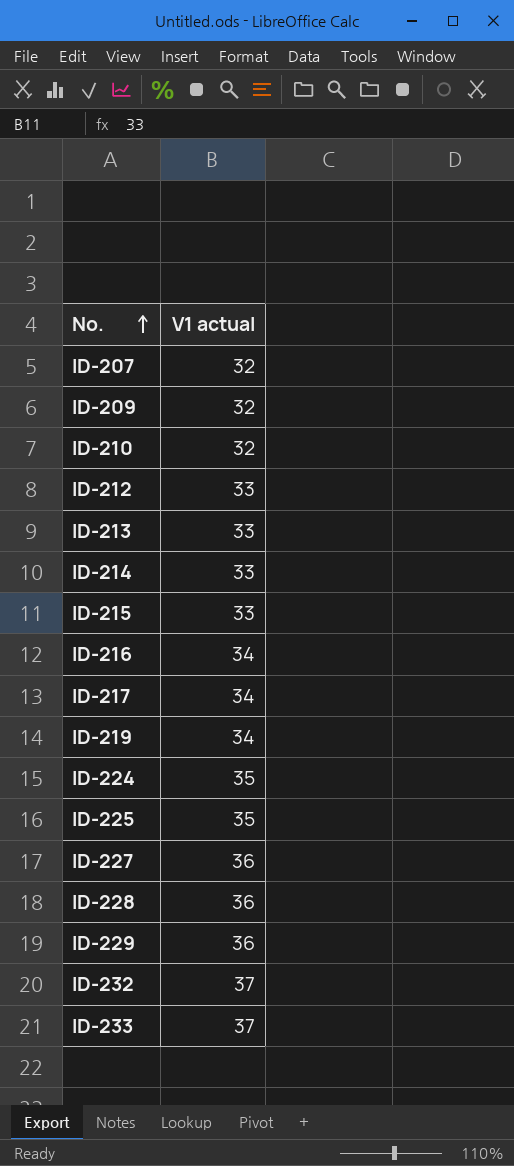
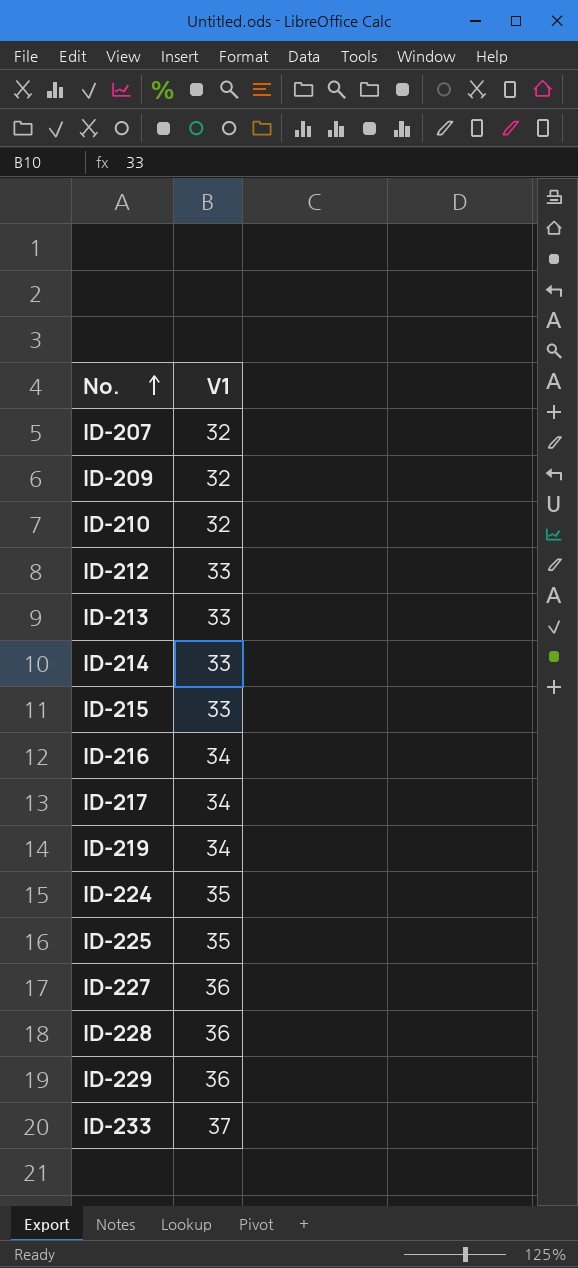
column name: V1 actual -> V1
row ID-232: 37 -> none

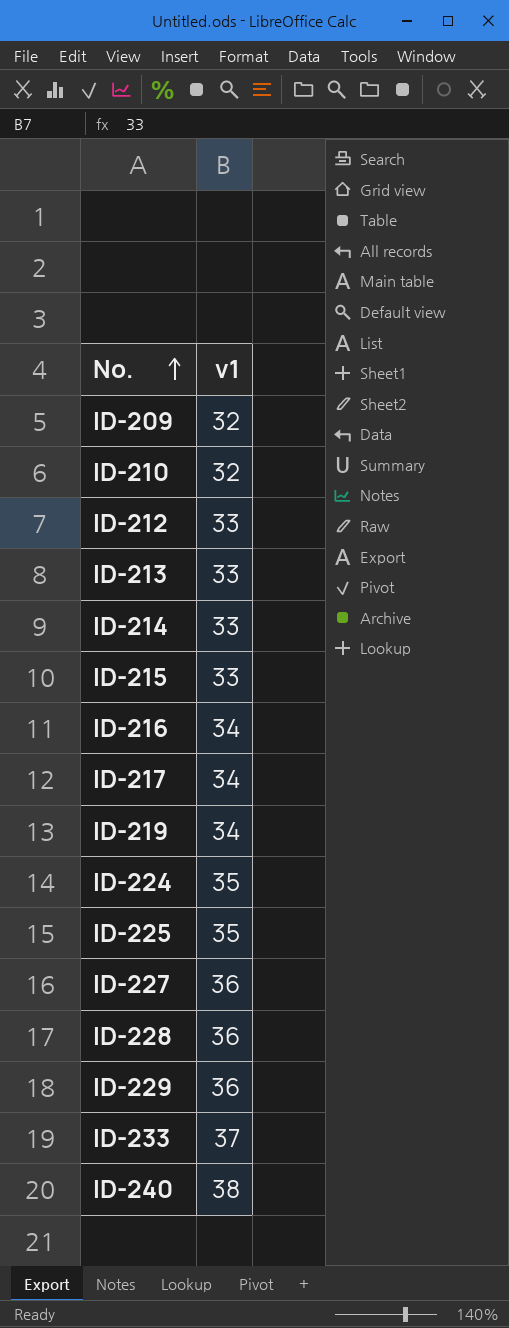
column name: V1 -> v1
row ID-207: 32 -> none
row ID-240: none -> 38

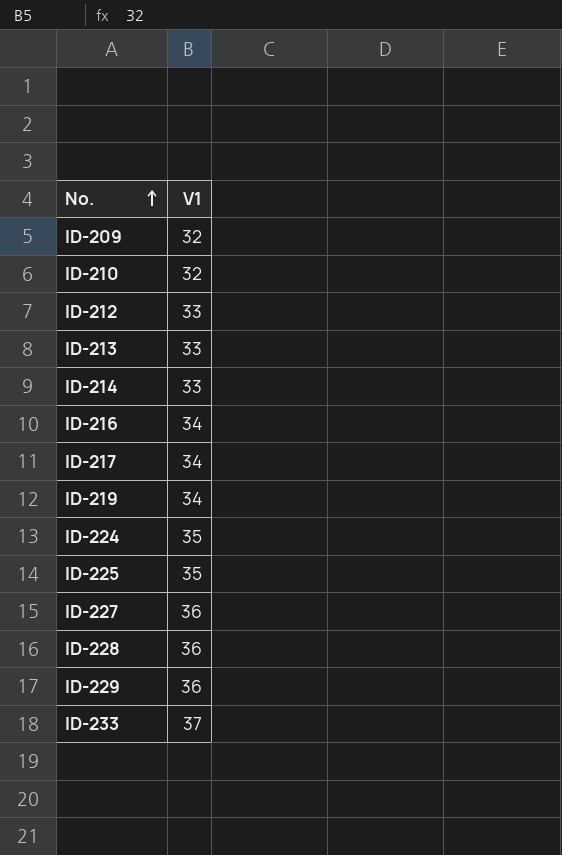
column name: v1 -> V1
row ID-215: 33 -> none
row ID-240: 38 -> none

